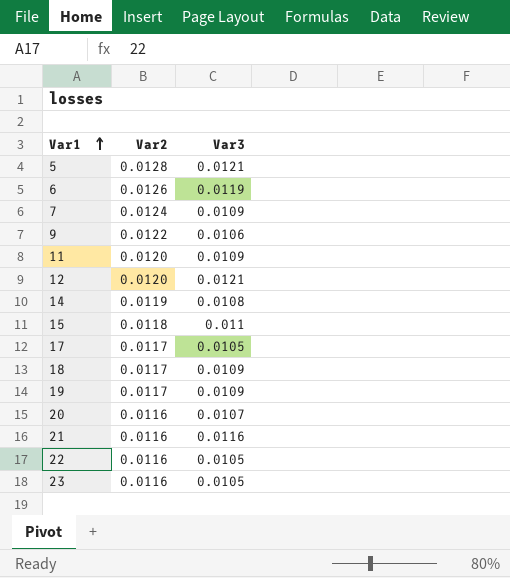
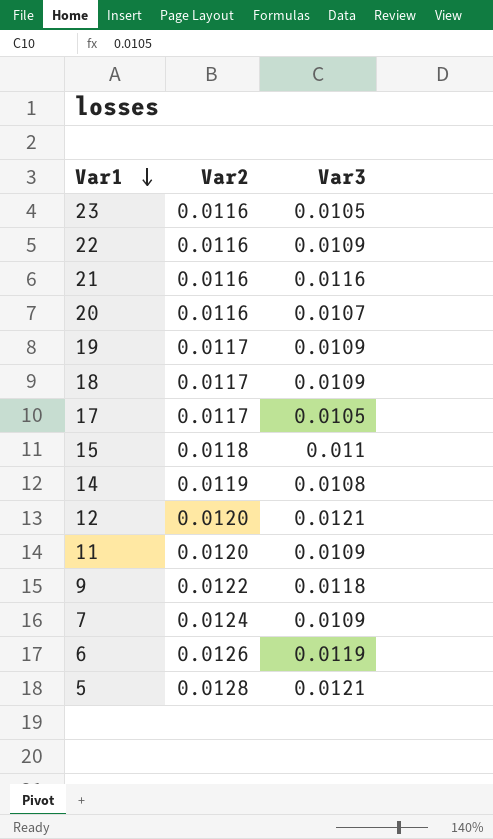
row order: Var1 ascending -> Var1 descending
22 | Var3: 0.0105 -> 0.0109
9 | Var3: 0.0106 -> 0.0118

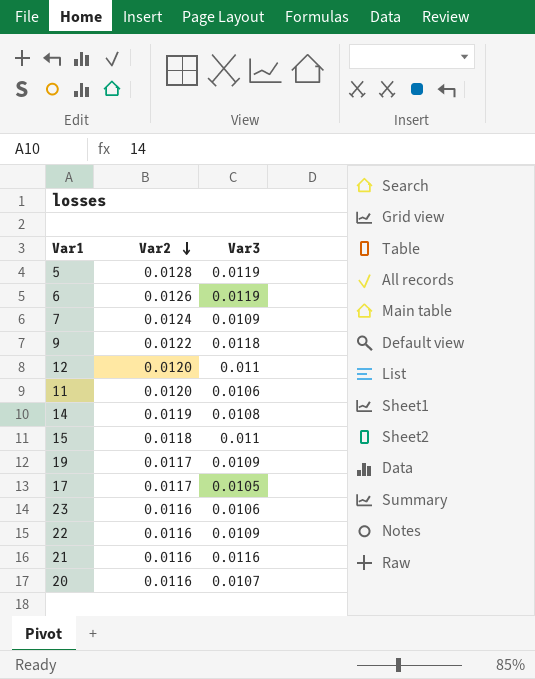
row order: Var1 descending -> Var2 descending
row 18: 0.0117 | 0.0109 -> none
5 | Var3: 0.0121 -> 0.0119
12 | Var3: 0.0121 -> 0.011
11 | Var3: 0.0109 -> 0.0106
23 | Var3: 0.0105 -> 0.0106

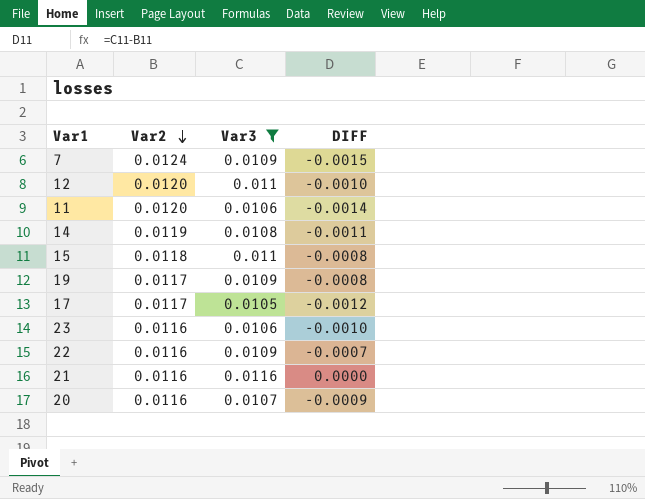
filter: none -> Var3 <= 0.0116
column DIFF | formula: none -> [Var3] - [Var2]

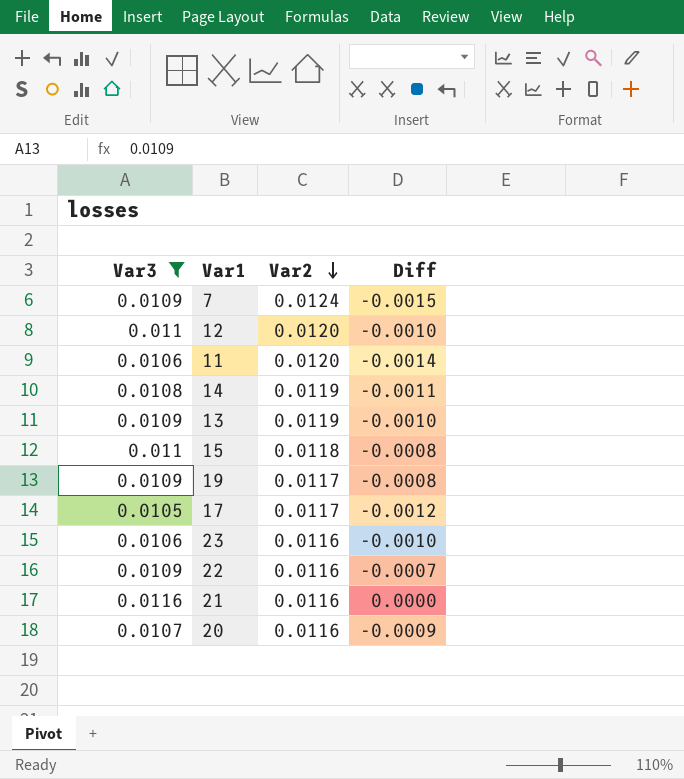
column Var3 | position: 3 -> 1
column name: DIFF -> Diff
row 13: none -> 0.0109 | 0.0119 | -0.0010

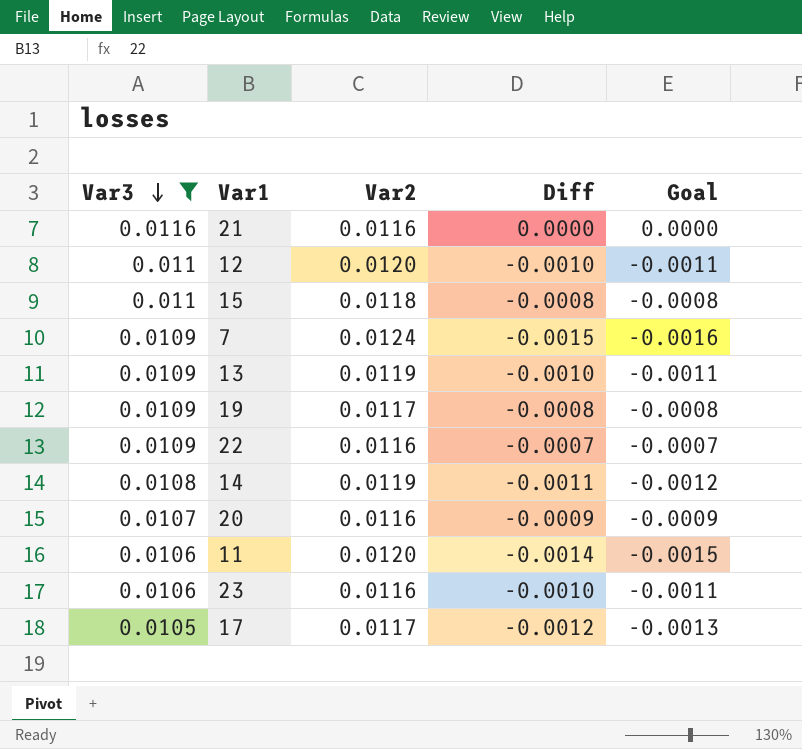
row order: Var2 descending -> Var3 descending
column Goal | formula: none -> [Diff] * 1.05

